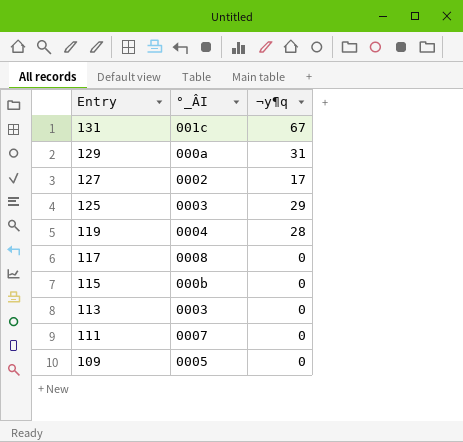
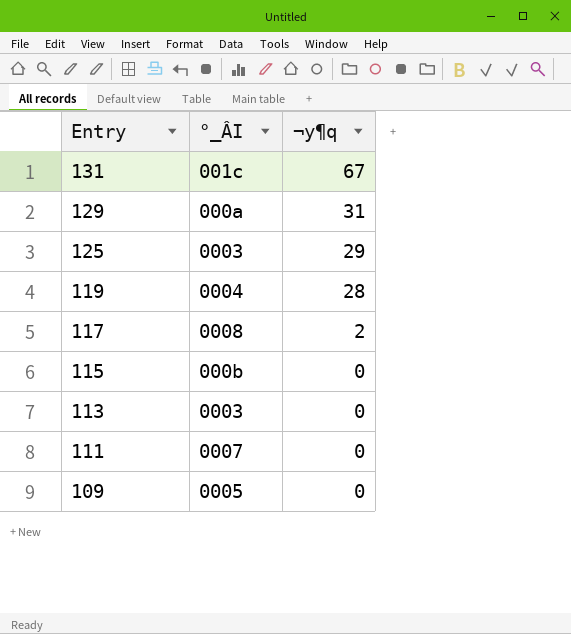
row 127: 0002 | 17 -> none
117 | ¬y¶q: 0 -> 2

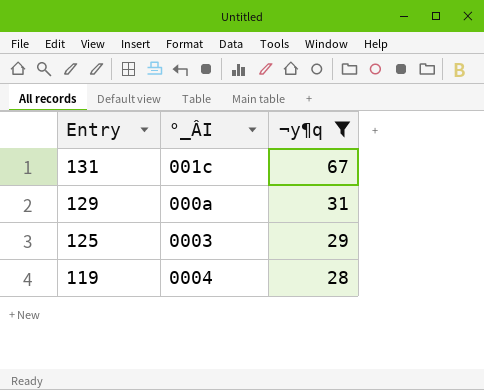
filter: none -> ¬y¶q >= 28

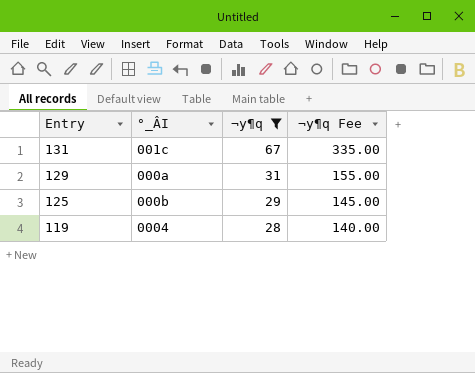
column ¬y¶q Fee | formula: none -> [¬y¶q] * 5
125 | °_ÂI: 0003 -> 000b

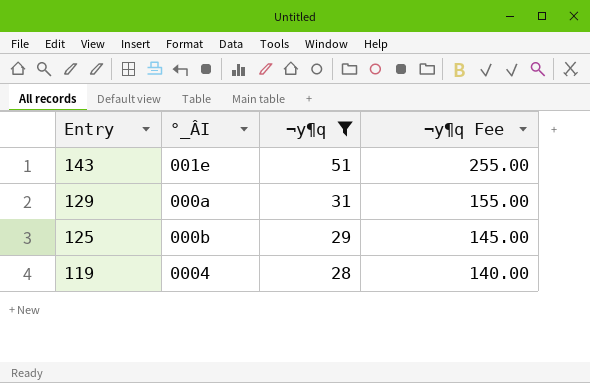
row 131: 001c | 67 | 335.00 -> none
row 143: none -> 001e | 51 | 255.00

